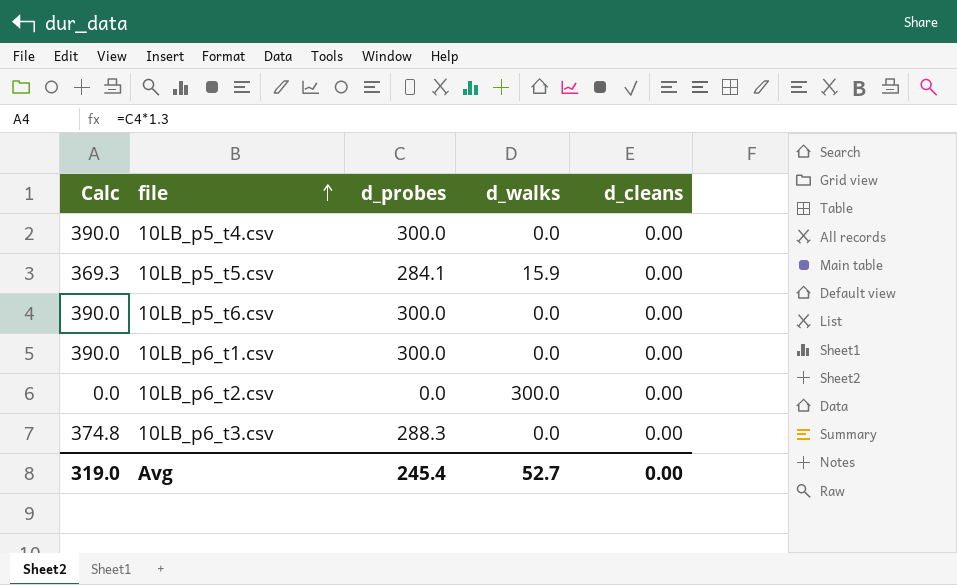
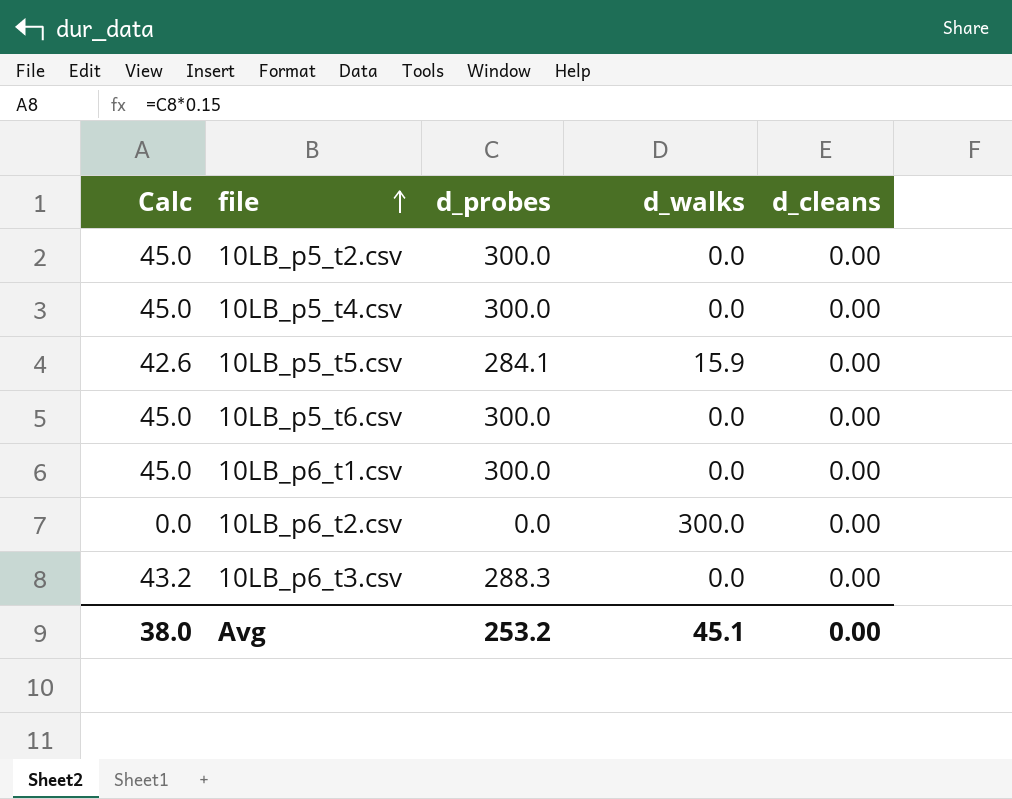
column Calc | formula: [d_probes] * 1.3 -> [d_probes] * 0.15
row 10LB_p5_t2.csv: none -> 45.0 | 300.0 | 0.0 | 0.00
Avg | Calc: 319.0 -> 38.0
Avg | d_probes: 245.4 -> 253.2
Avg | d_walks: 52.7 -> 45.1

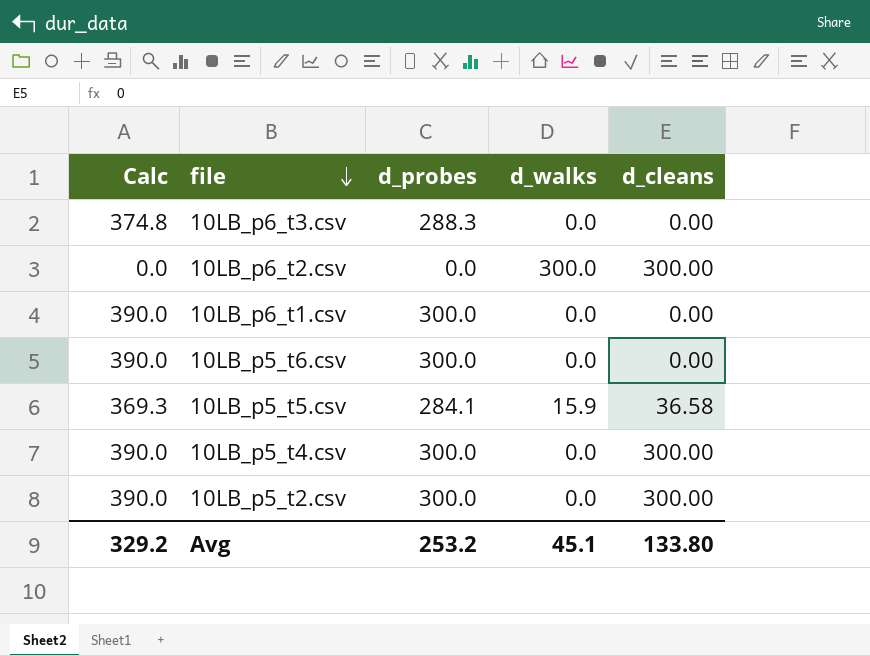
row order: file ascending -> file descending
column Calc | formula: [d_probes] * 0.15 -> [d_probes] * 1.3
10LB_p6_t2.csv | d_cleans: 0.00 -> 300.00
10LB_p5_t5.csv | d_cleans: 0.00 -> 36.58
10LB_p5_t4.csv | d_cleans: 0.00 -> 300.00
10LB_p5_t2.csv | d_cleans: 0.00 -> 300.00
Avg | Calc: 38.0 -> 329.2
Avg | d_cleans: 0.00 -> 133.80

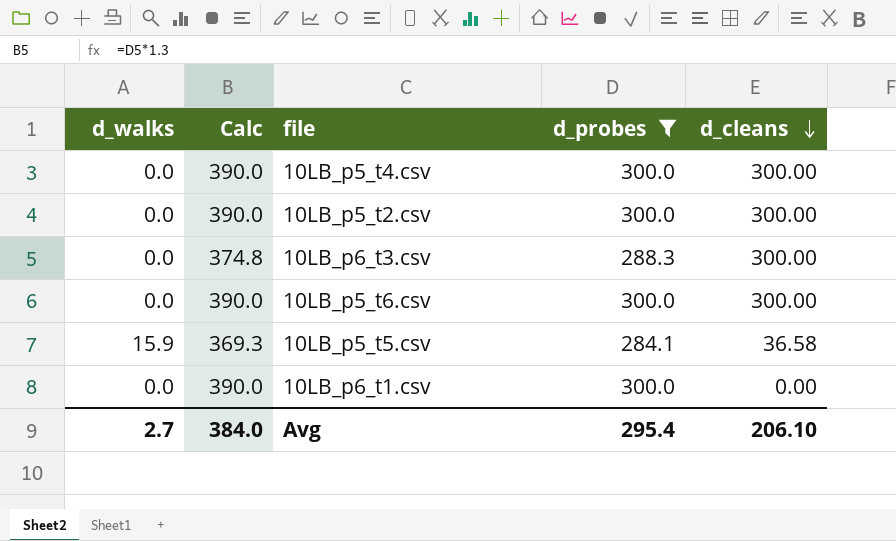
filter: none -> d_probes != 0.0
row order: file descending -> d_cleans descending
column d_walks | position: 4 -> 1
10LB_p6_t3.csv | d_cleans: 0.00 -> 300.00
10LB_p5_t6.csv | d_cleans: 0.00 -> 300.00
Avg | d_walks: 45.1 -> 2.7
Avg | Calc: 329.2 -> 384.0
Avg | d_probes: 253.2 -> 295.4
Avg | d_cleans: 133.80 -> 206.10

